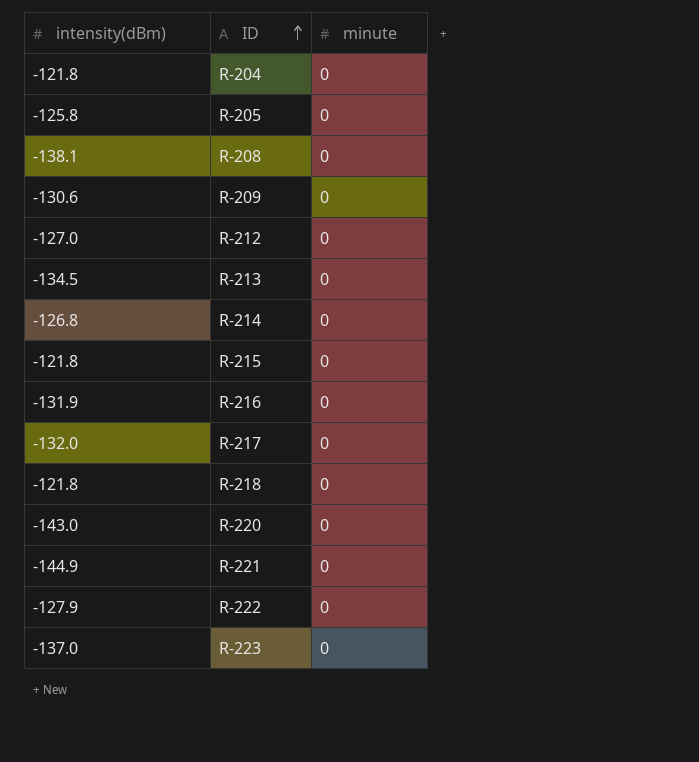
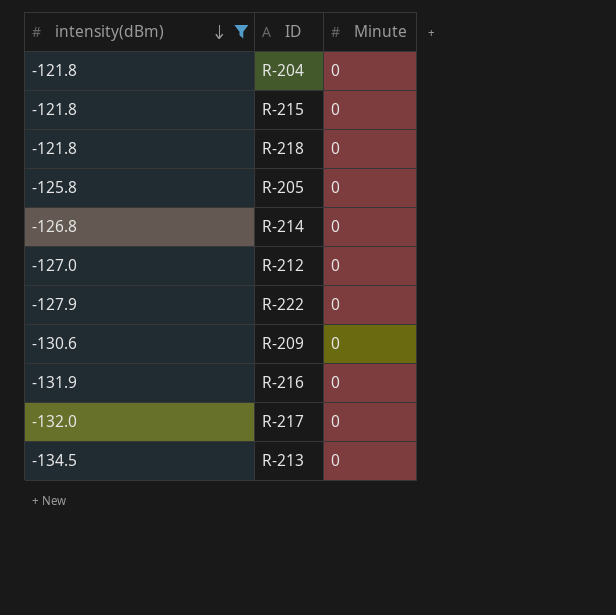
filter: none -> intensity(dBm) >= -134.5
row order: ID ascending -> intensity(dBm) descending
column name: minute -> Minute

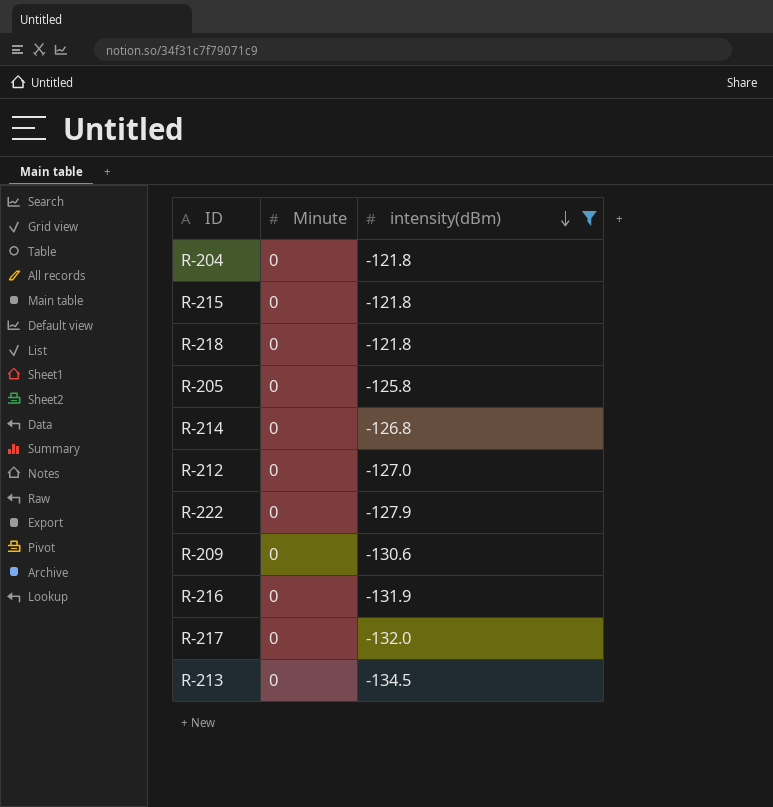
column intensity(dBm) | position: 1 -> 3

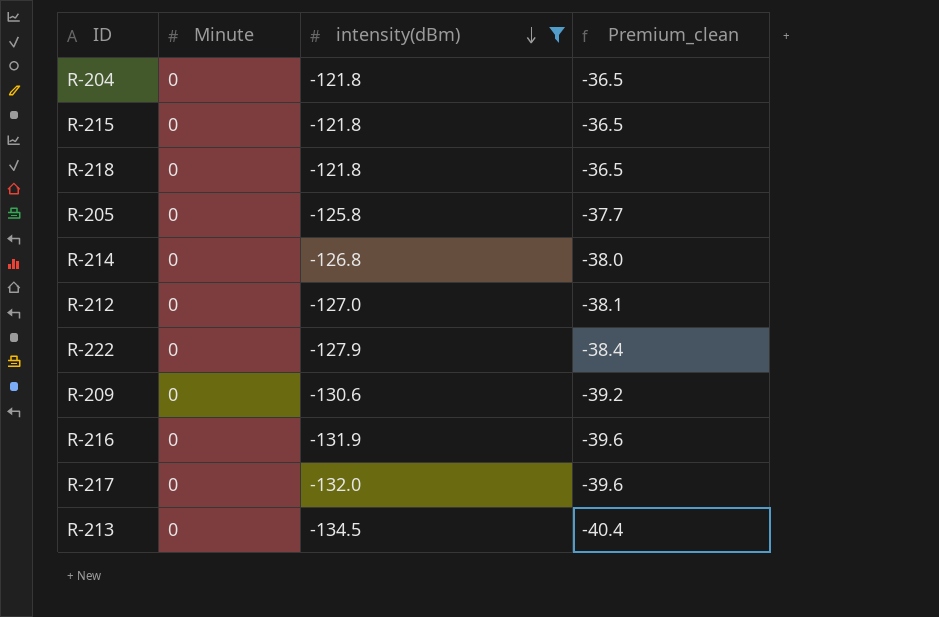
column Premium_clean | formula: none -> [intensity(dBm)] * 0.3

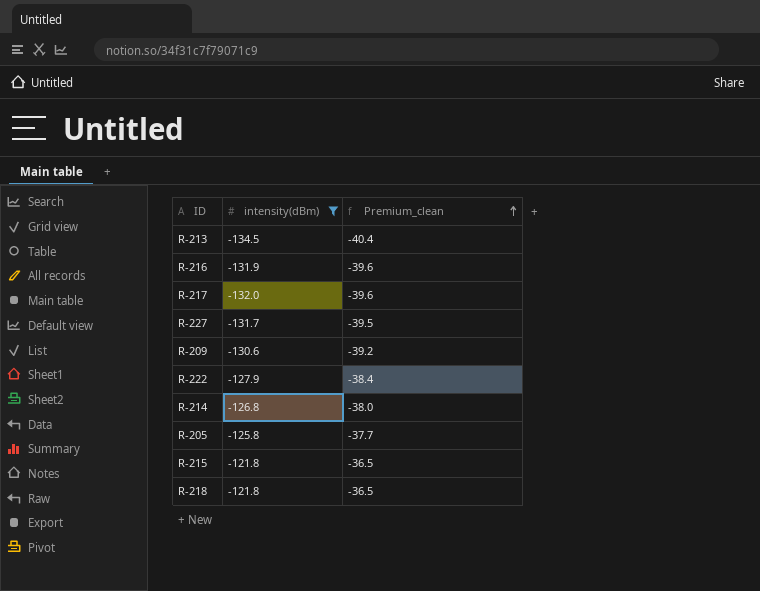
row order: intensity(dBm) descending -> Premium_clean ascending
column Minute | position: 2 -> none
row R-204: 0 | -121.8 | -36.5 -> none
row R-212: 0 | -127.0 | -38.1 -> none
row R-227: none -> -131.7 | -39.5

